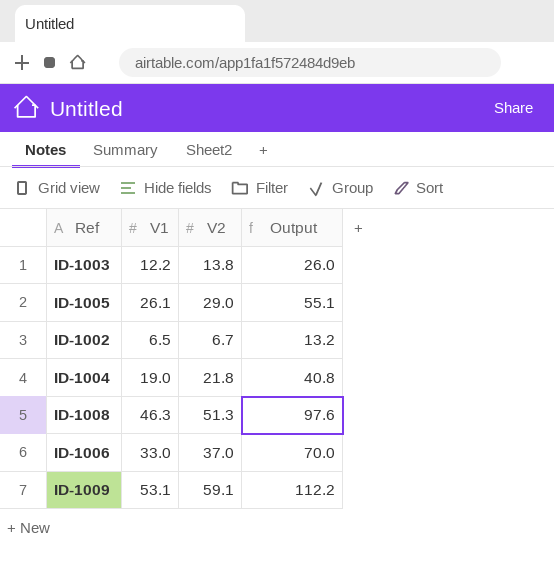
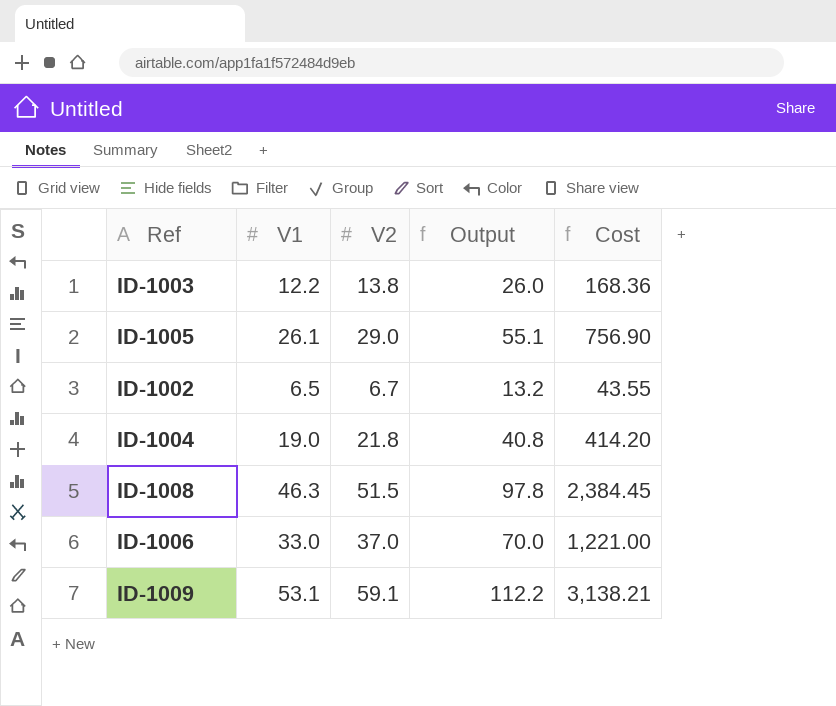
column Cost | formula: none -> [V1] * [V2]
ID-1008 | V2: 51.3 -> 51.5
ID-1008 | Output: 97.6 -> 97.8

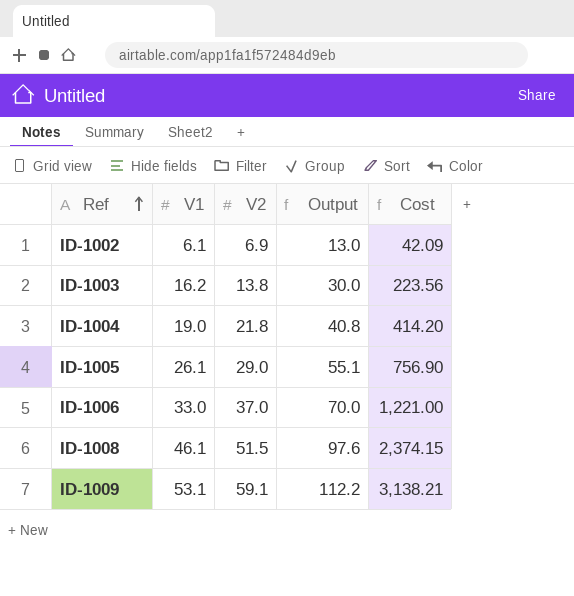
row order: none -> Ref ascending
ID-1002 | V1: 6.5 -> 6.1
ID-1002 | V2: 6.7 -> 6.9
ID-1002 | Output: 13.2 -> 13.0
ID-1002 | Cost: 43.55 -> 42.09
ID-1003 | V1: 12.2 -> 16.2
ID-1003 | Output: 26.0 -> 30.0
ID-1003 | Cost: 168.36 -> 223.56
ID-1008 | V1: 46.3 -> 46.1
ID-1008 | Output: 97.8 -> 97.6
ID-1008 | Cost: 2,384.45 -> 2,374.15

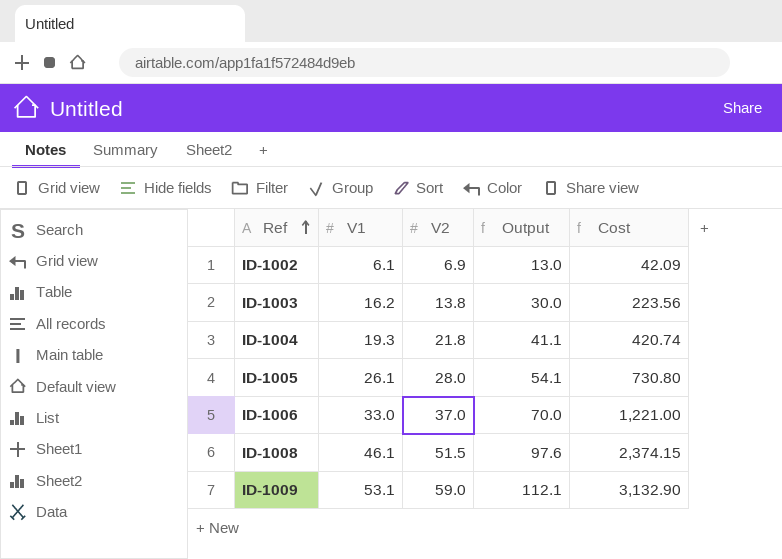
ID-1004 | V1: 19.0 -> 19.3
ID-1004 | Output: 40.8 -> 41.1
ID-1004 | Cost: 414.20 -> 420.74
ID-1005 | V2: 29.0 -> 28.0
ID-1005 | Output: 55.1 -> 54.1
ID-1005 | Cost: 756.90 -> 730.80
ID-1009 | V2: 59.1 -> 59.0
ID-1009 | Output: 112.2 -> 112.1
ID-1009 | Cost: 3,138.21 -> 3,132.90

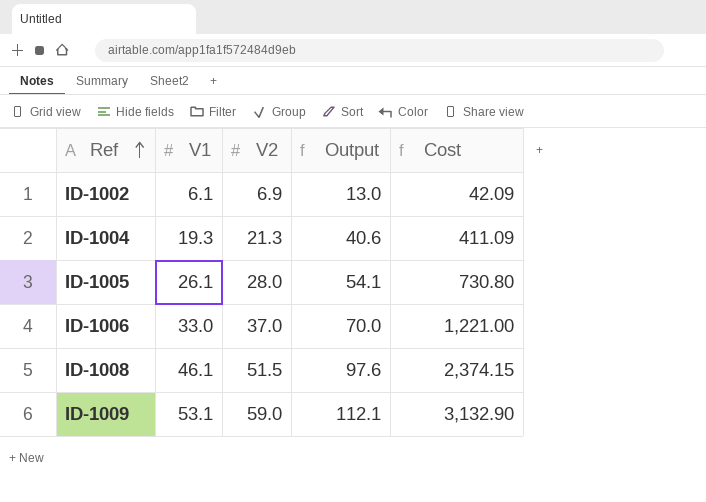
row ID-1003: 16.2 | 13.8 | 30.0 | 223.56 -> none
ID-1004 | V2: 21.8 -> 21.3
ID-1004 | Output: 41.1 -> 40.6
ID-1004 | Cost: 420.74 -> 411.09

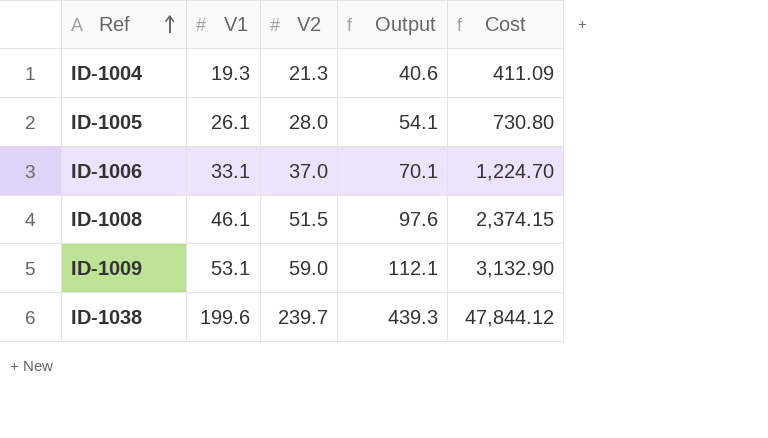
row ID-1002: 6.1 | 6.9 | 13.0 | 42.09 -> none
ID-1006 | V1: 33.0 -> 33.1
ID-1006 | Output: 70.0 -> 70.1
ID-1006 | Cost: 1,221.00 -> 1,224.70
row ID-1038: none -> 199.6 | 239.7 | 439.3 | 47,844.12

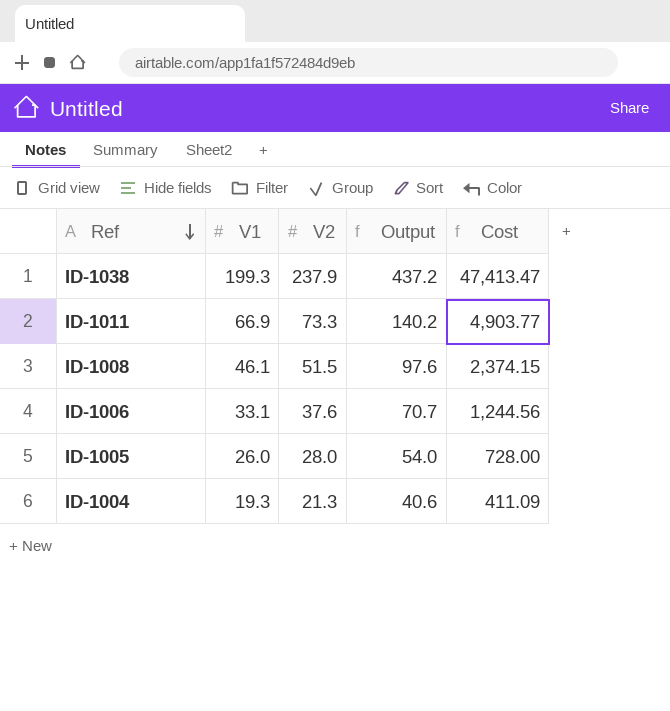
row order: Ref ascending -> Ref descending
row ID-1009: 53.1 | 59.0 | 112.1 | 3,132.90 -> none
ID-1038 | V1: 199.6 -> 199.3
ID-1038 | V2: 239.7 -> 237.9
ID-1038 | Output: 439.3 -> 437.2
ID-1038 | Cost: 47,844.12 -> 47,413.47
row ID-1011: none -> 66.9 | 73.3 | 140.2 | 4,903.77
ID-1006 | V2: 37.0 -> 37.6
ID-1006 | Output: 70.1 -> 70.7
ID-1006 | Cost: 1,224.70 -> 1,244.56
ID-1005 | V1: 26.1 -> 26.0
ID-1005 | Output: 54.1 -> 54.0
ID-1005 | Cost: 730.80 -> 728.00

